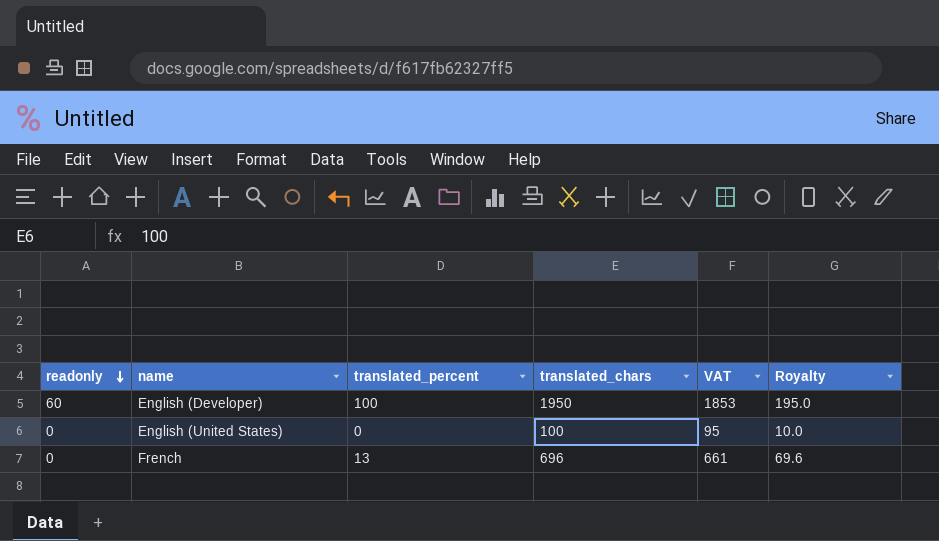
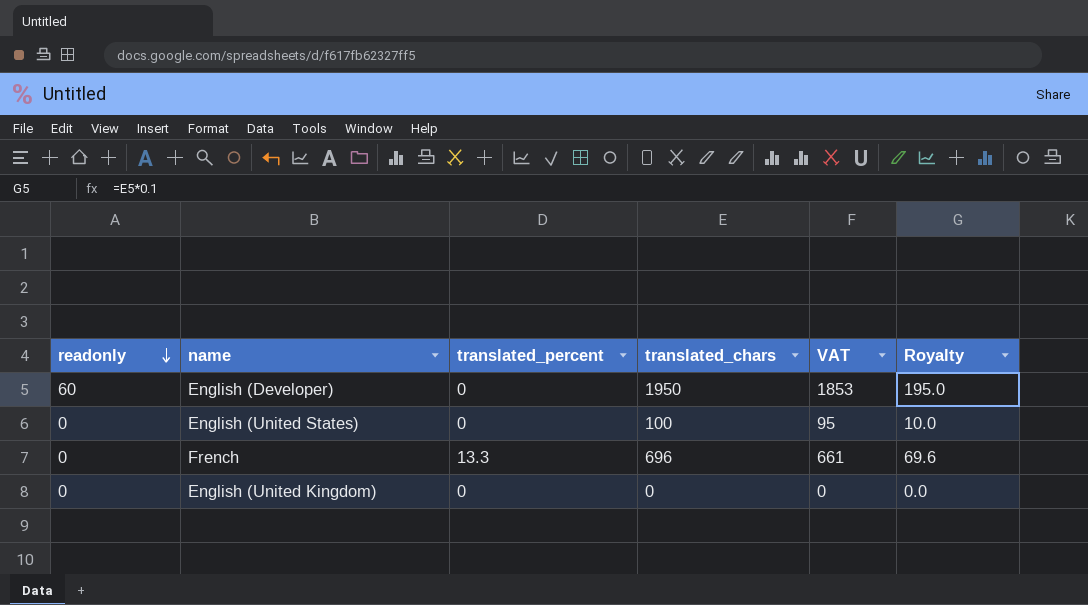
English (Developer) | translated_percent: 100 -> 0
French | translated_percent: 13 -> 13.3
row English (United Kingdom): none -> 0 | 0 | 0 | 0 | 0.0

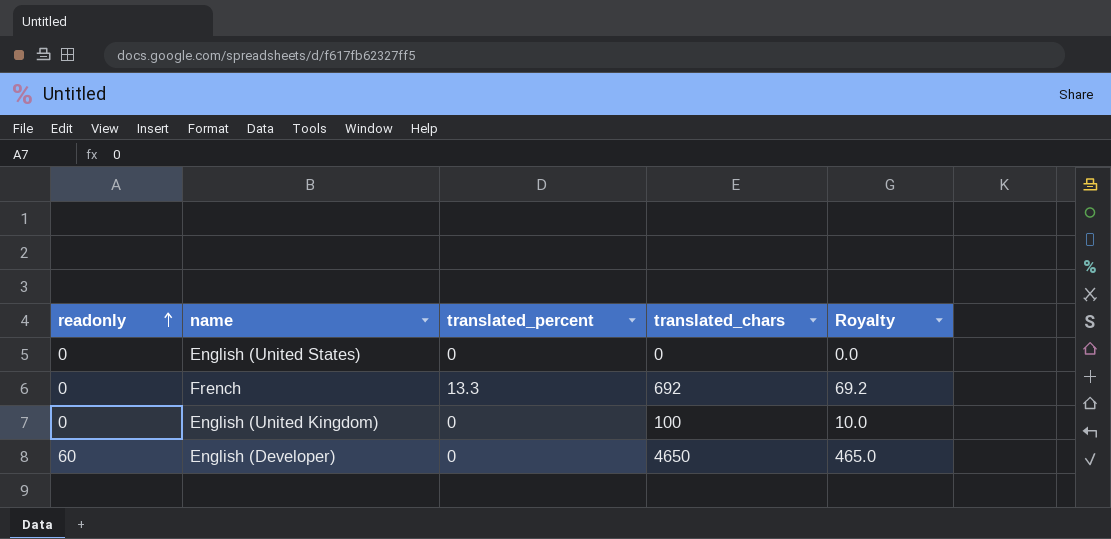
row order: readonly descending -> readonly ascending
column VAT | formula: [translated_chars] * 0.95 -> none
English (United States) | translated_chars: 100 -> 0
English (United States) | Royalty: 10.0 -> 0.0
French | translated_chars: 696 -> 692
French | Royalty: 69.6 -> 69.2
English (United Kingdom) | translated_chars: 0 -> 100
English (United Kingdom) | Royalty: 0.0 -> 10.0
English (Developer) | translated_chars: 1950 -> 4650
English (Developer) | Royalty: 195.0 -> 465.0

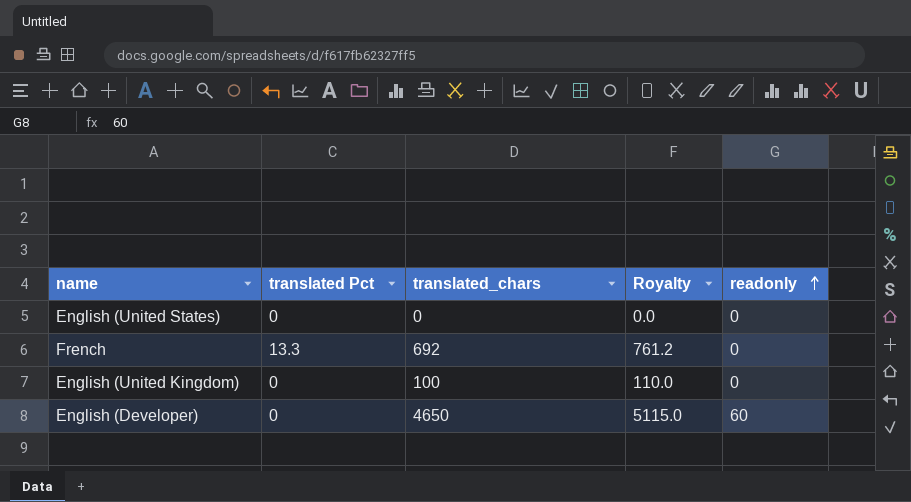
column name: translated_percent -> translated Pct
column Royalty | formula: [translated_chars] * 0.1 -> [translated_chars] * 1.1
column readonly | position: 1 -> 5

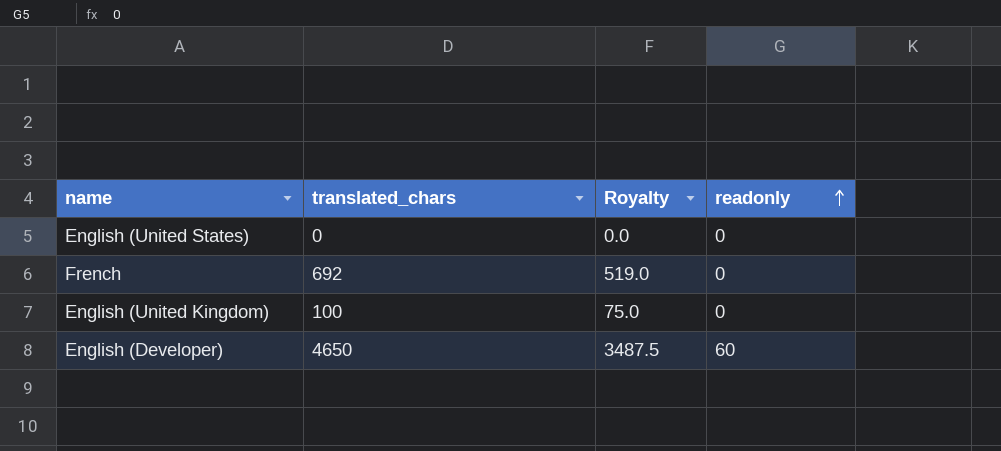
column translated Pct | position: 2 -> none
column Royalty | formula: [translated_chars] * 1.1 -> [translated_chars] * 0.75

